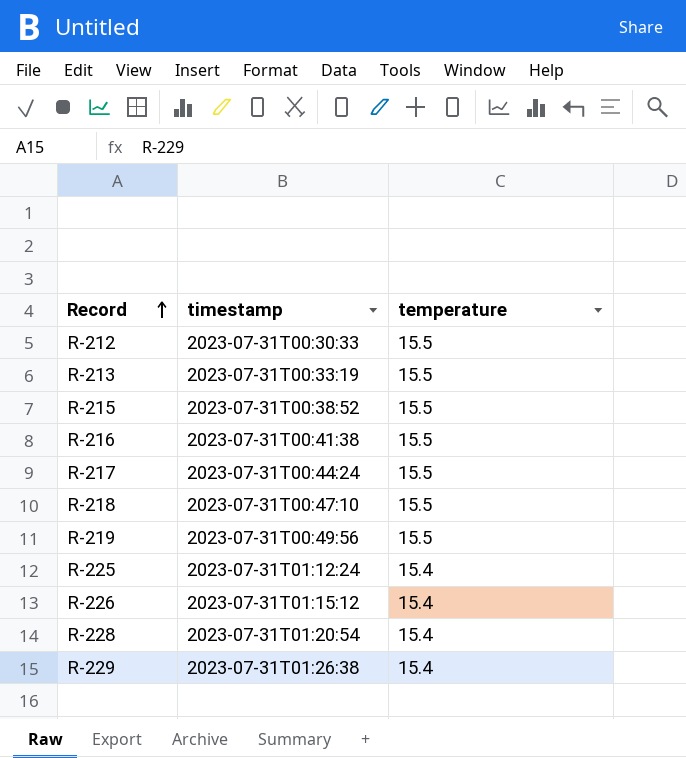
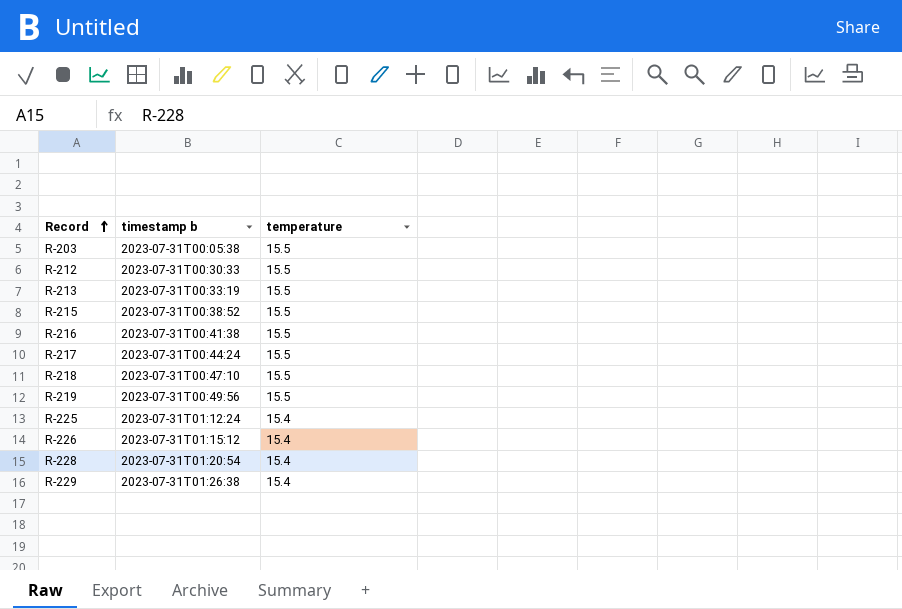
column name: timestamp -> timestamp b
row R-203: none -> 2023-07-31T00:05:38 | 15.5

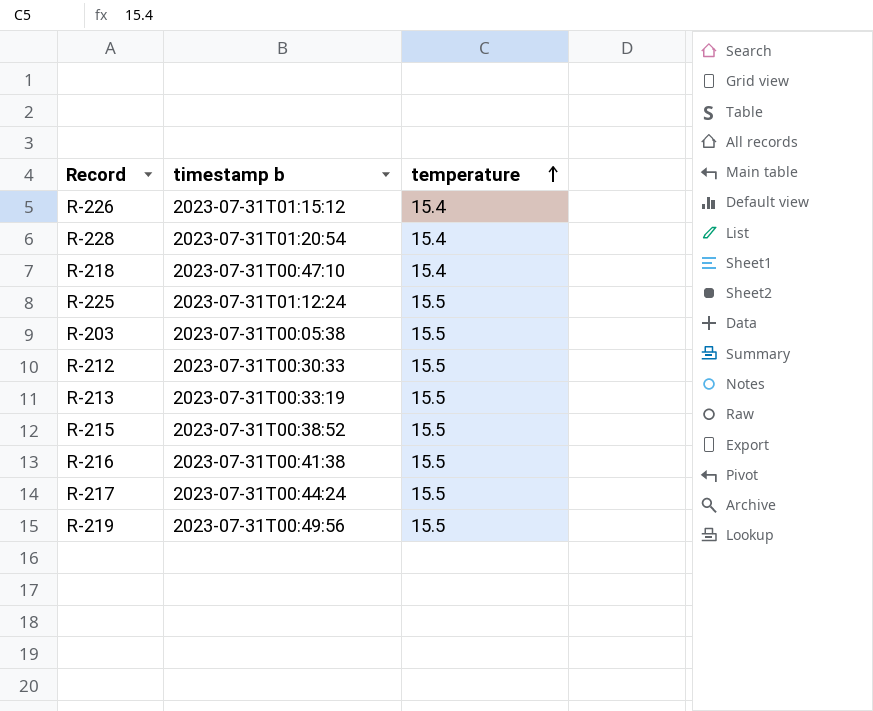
row order: Record ascending -> temperature ascending
row R-229: 2023-07-31T01:26:38 | 15.4 -> none
R-218 | temperature: 15.5 -> 15.4
R-225 | temperature: 15.4 -> 15.5

